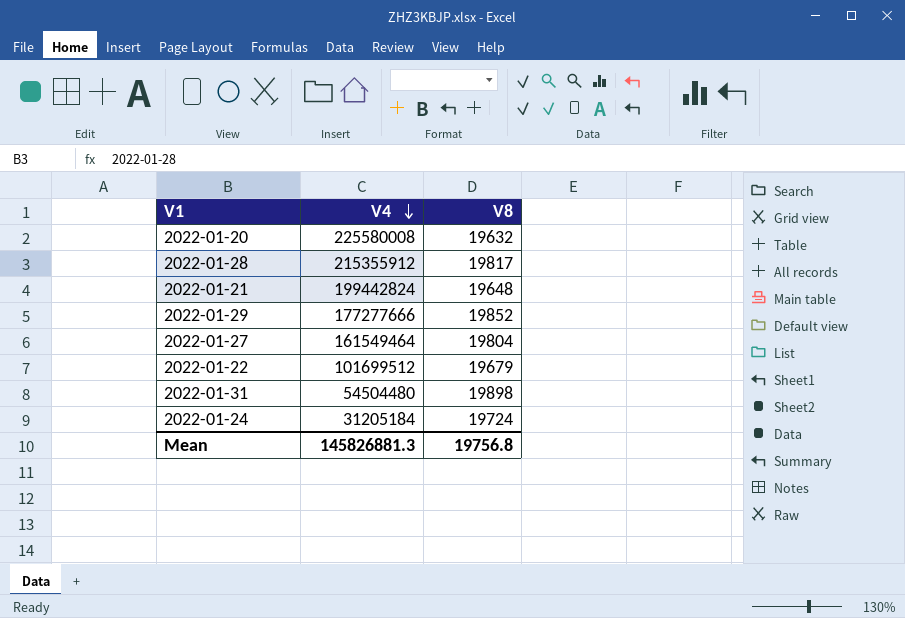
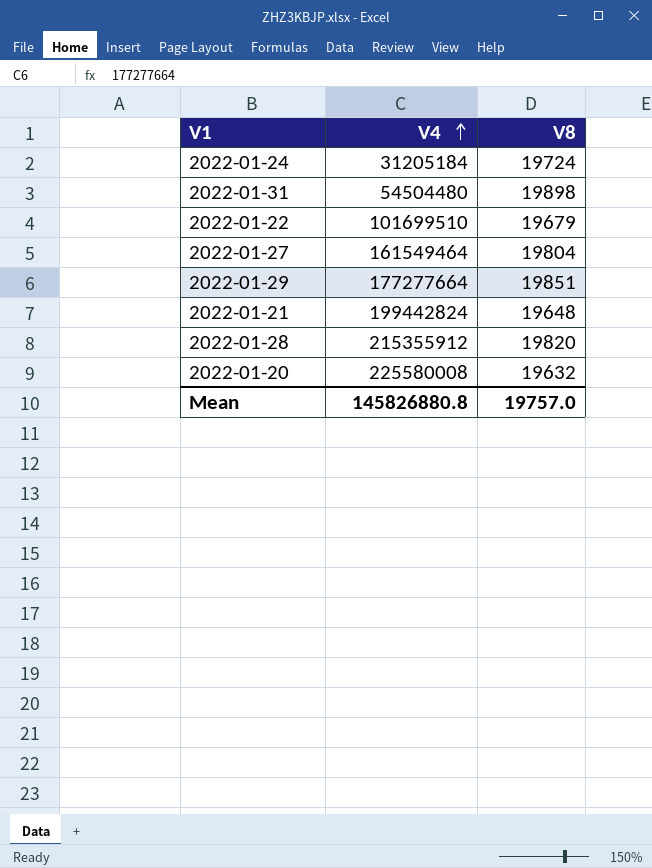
row order: V4 descending -> V4 ascending
2022-01-22 | V4: 101699512 -> 101699510
2022-01-29 | V4: 177277666 -> 177277664
2022-01-29 | V8: 19852 -> 19851
2022-01-28 | V8: 19817 -> 19820
Mean | V4: 145826881.3 -> 145826880.8
Mean | V8: 19756.8 -> 19757.0

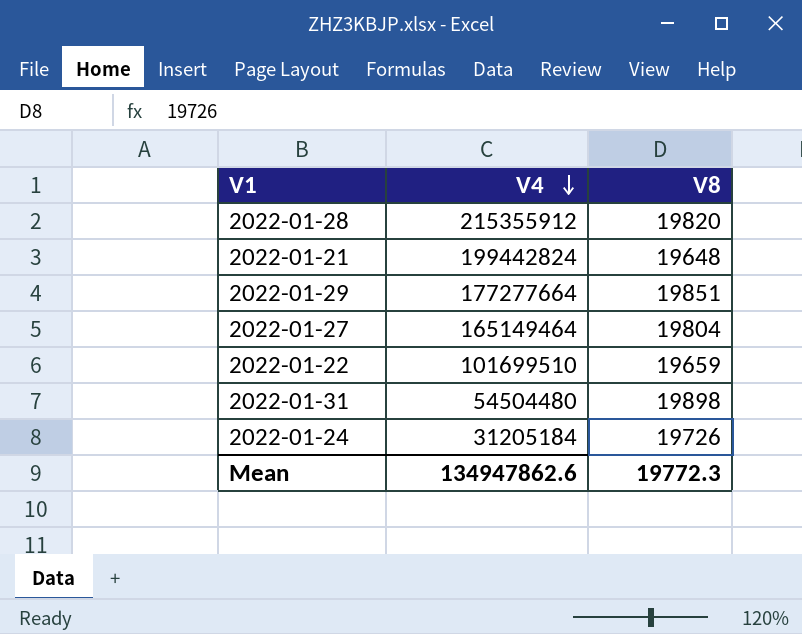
row order: V4 ascending -> V4 descending
row 2022-01-20: 225580008 | 19632 -> none
2022-01-27 | V4: 161549464 -> 165149464
2022-01-22 | V8: 19679 -> 19659
2022-01-24 | V8: 19724 -> 19726
Mean | V4: 145826880.8 -> 134947862.6
Mean | V8: 19757.0 -> 19772.3

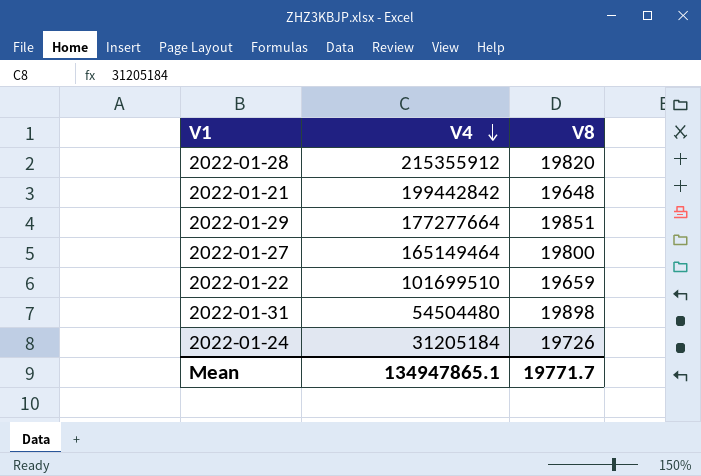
2022-01-21 | V4: 199442824 -> 199442842
2022-01-27 | V8: 19804 -> 19800
Mean | V4: 134947862.6 -> 134947865.1
Mean | V8: 19772.3 -> 19771.7

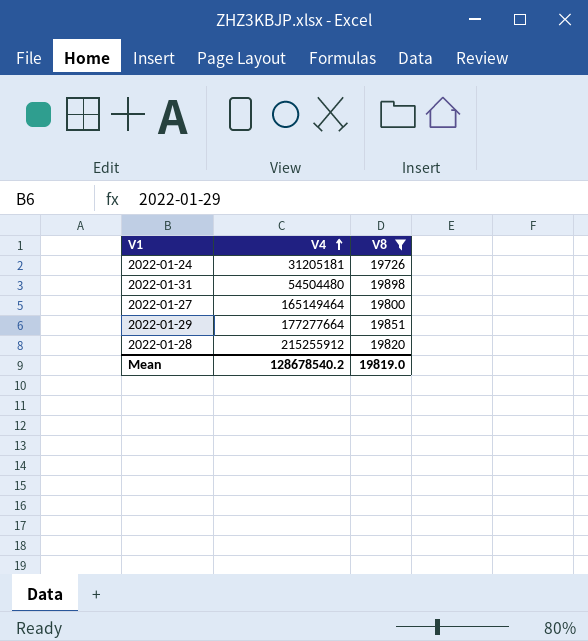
filter: none -> V8 >= 19726
row order: V4 descending -> V4 ascending
2022-01-24 | V4: 31205184 -> 31205181
2022-01-28 | V4: 215355912 -> 215255912
Mean | V4: 134947865.1 -> 128678540.2
Mean | V8: 19771.7 -> 19819.0

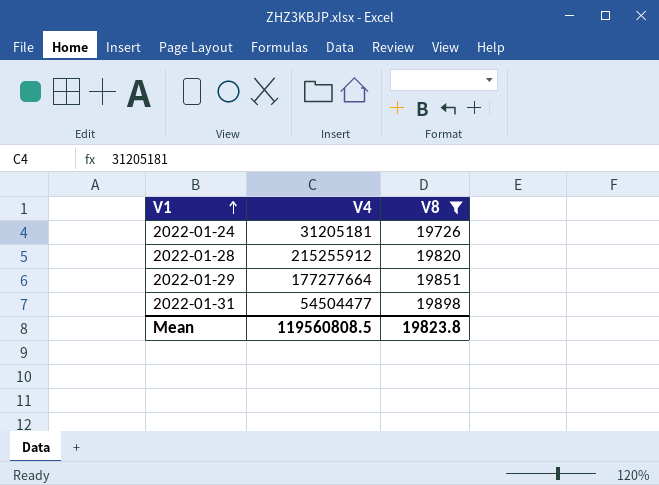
row order: V4 ascending -> V1 ascending
row 2022-01-27: 165149464 | 19800 -> none
2022-01-31 | V4: 54504480 -> 54504477
Mean | V4: 128678540.2 -> 119560808.5
Mean | V8: 19819.0 -> 19823.8

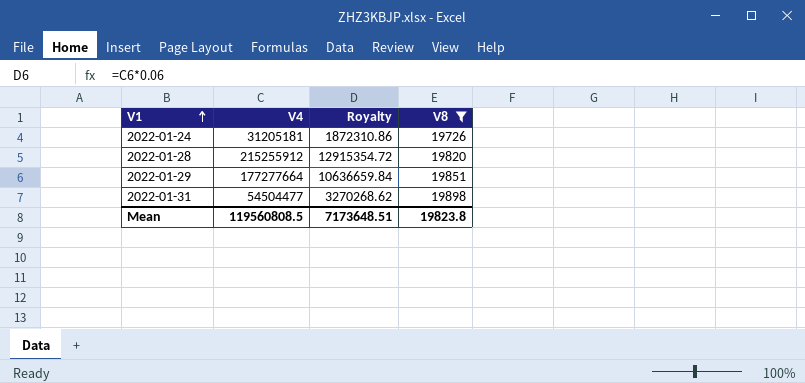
column Royalty | formula: none -> [V4] * 0.06

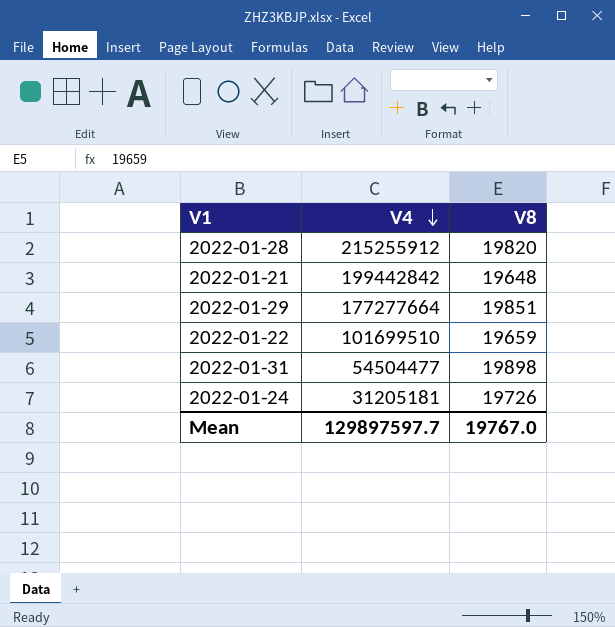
filter: V8 >= 19726 -> none
row order: V1 ascending -> V4 descending
column Royalty | formula: [V4] * 0.06 -> none
Mean | V4: 119560808.5 -> 129897597.7
Mean | V8: 19823.8 -> 19767.0

